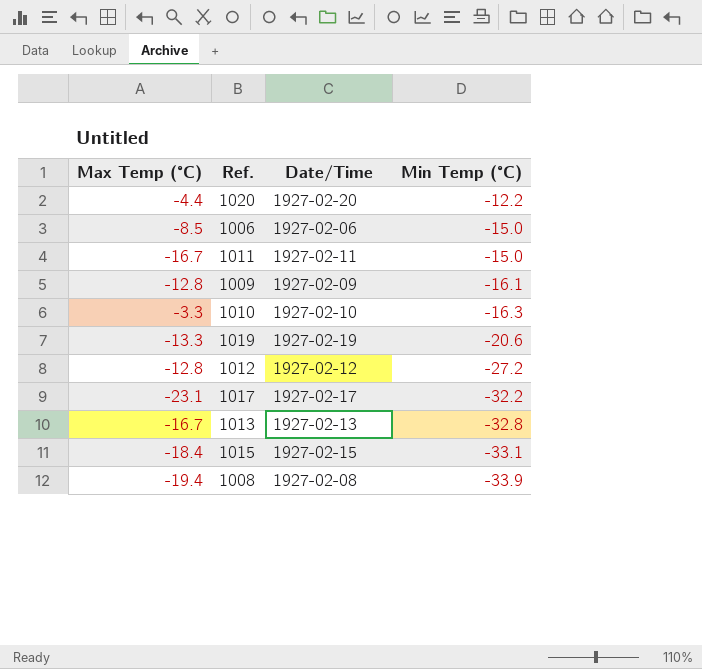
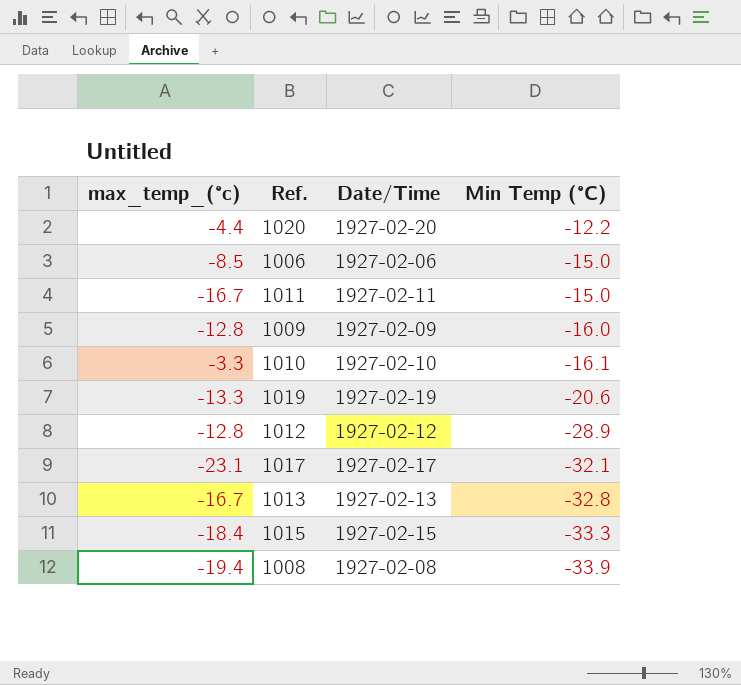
column name: Max Temp (°C) -> max_temp_(°c)
1009 | Min Temp (°C): -16.1 -> -16.0
1010 | Min Temp (°C): -16.3 -> -16.1
1012 | Min Temp (°C): -27.2 -> -28.9
1017 | Min Temp (°C): -32.2 -> -32.1
1015 | Min Temp (°C): -33.1 -> -33.3

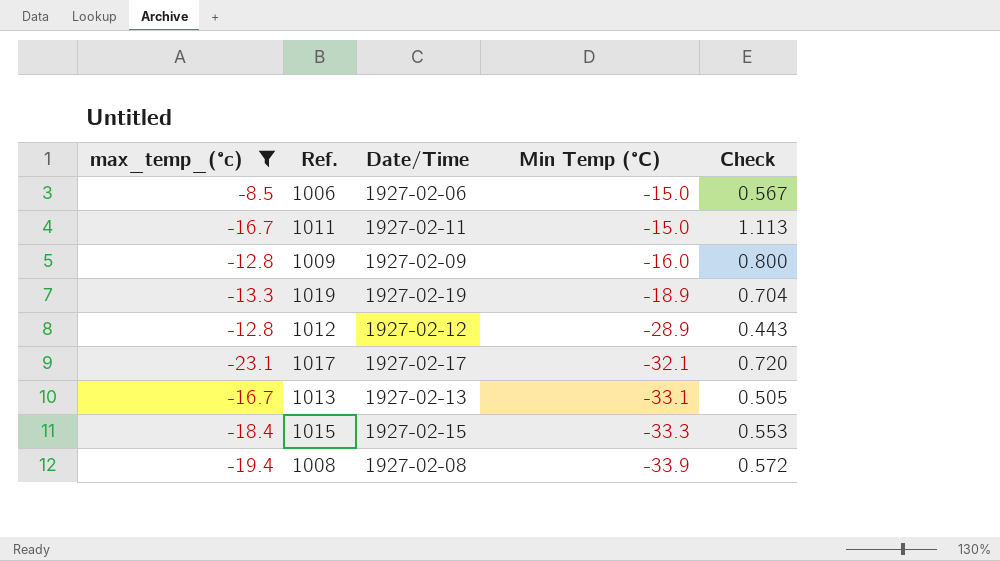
filter: none -> max_temp_(°c) <= -8.5
column Check | formula: none -> [max_temp_(°c)] / [Min Temp (°C)]
1019 | Min Temp (°C): -20.6 -> -18.9
1013 | Min Temp (°C): -32.8 -> -33.1

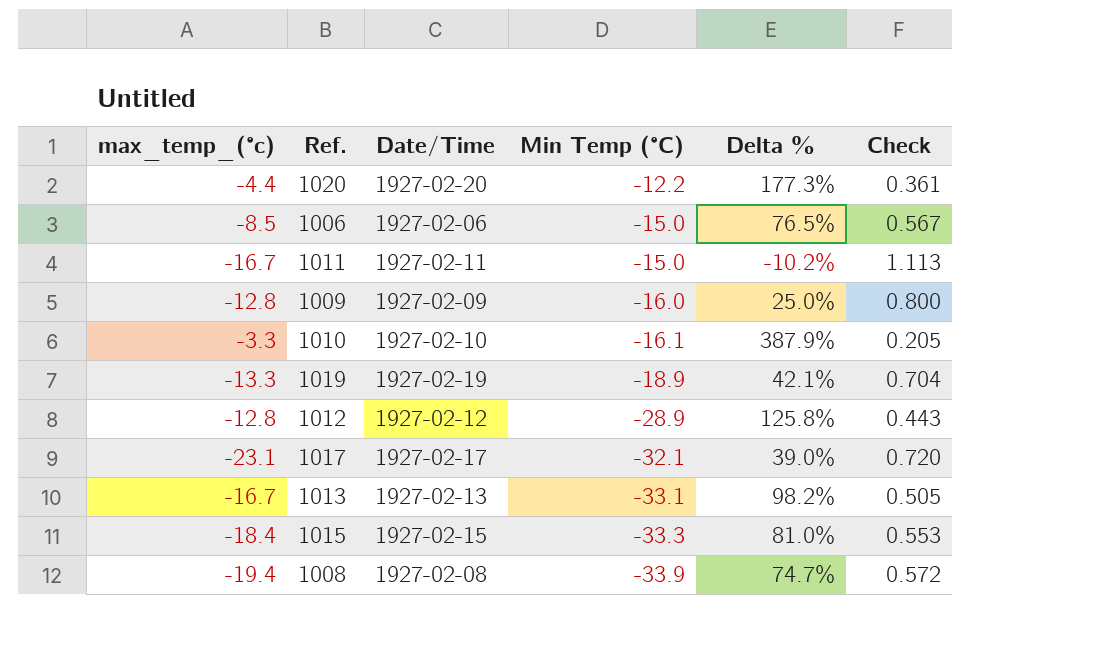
filter: max_temp_(°c) <= -8.5 -> none
column Delta % | formula: none -> ([Min Temp (°C)] - [max_temp_(°c)]) / [max_temp_(°c)]

